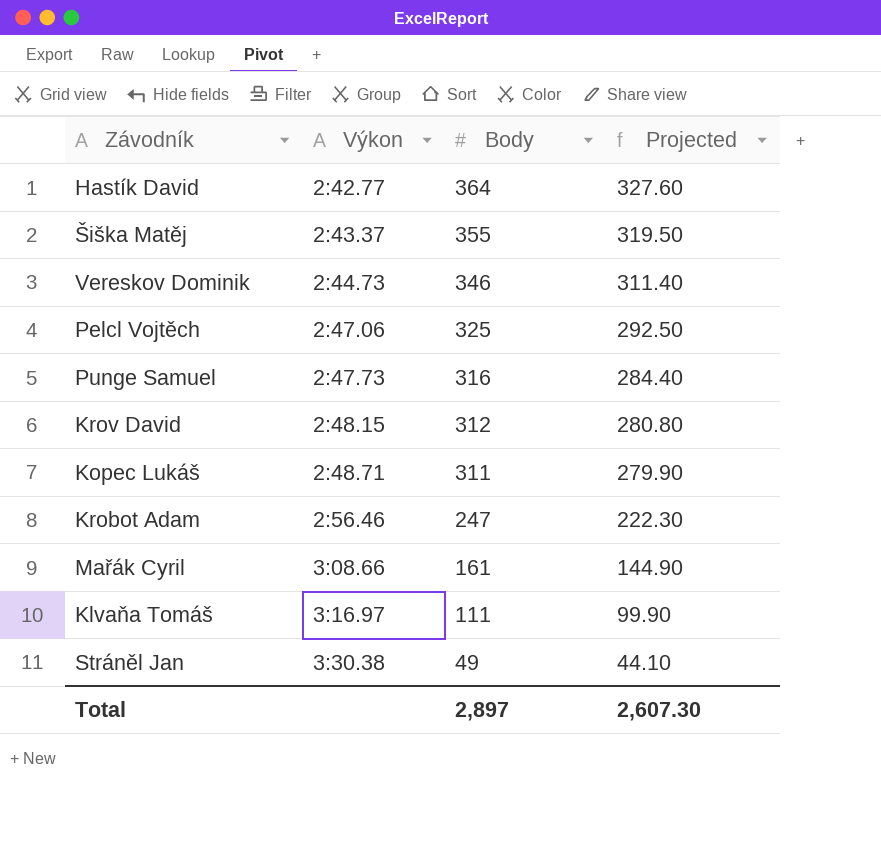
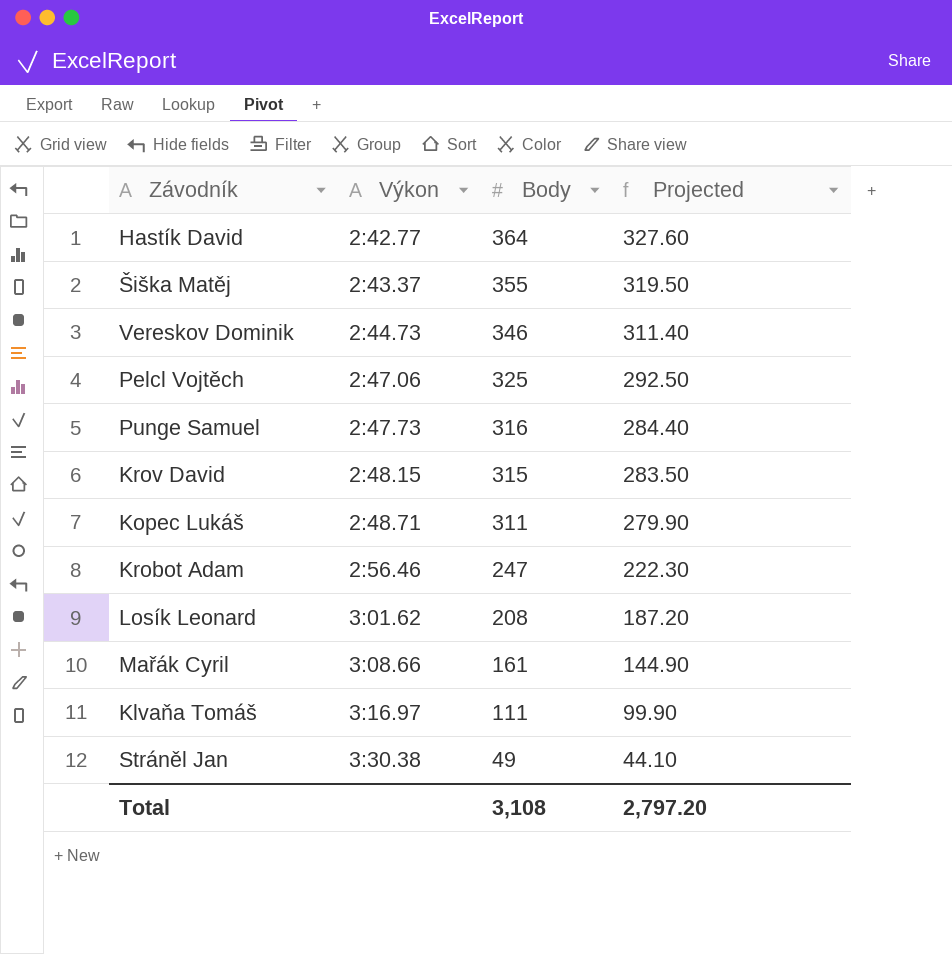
Krov David | Body: 312 -> 315
Krov David | Projected: 280.80 -> 283.50
row Losík Leonard: none -> 3:01.62 | 208 | 187.20
Total | Body: 2,897 -> 3,108
Total | Projected: 2,607.30 -> 2,797.20

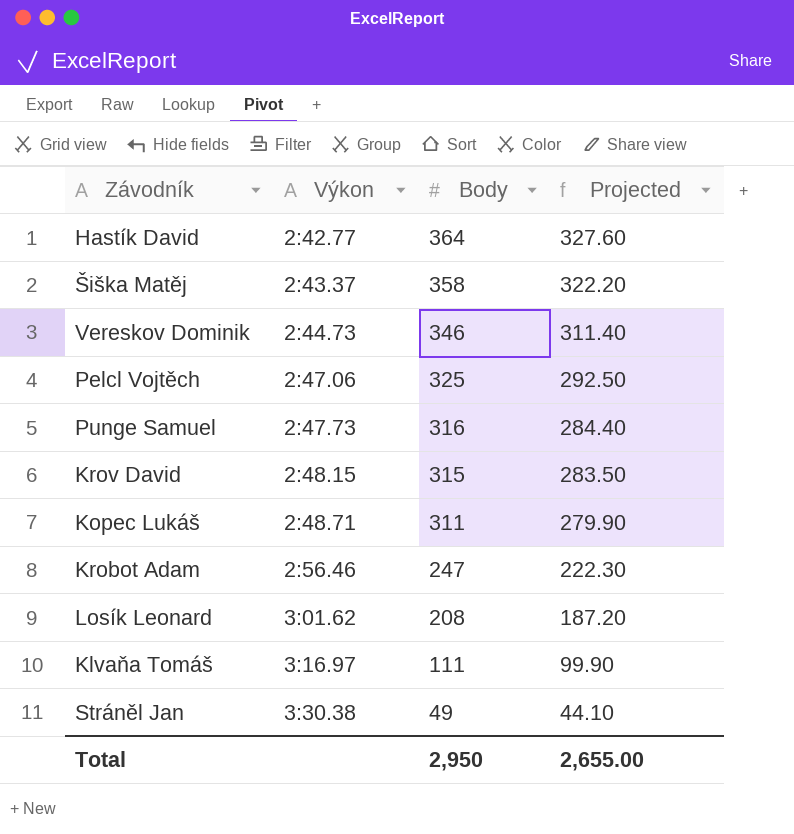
row Mařák Cyril: 3:08.66 | 161 | 144.90 -> none
Šiška Matěj | Body: 355 -> 358
Šiška Matěj | Projected: 319.50 -> 322.20
Total | Body: 3,108 -> 2,950
Total | Projected: 2,797.20 -> 2,655.00

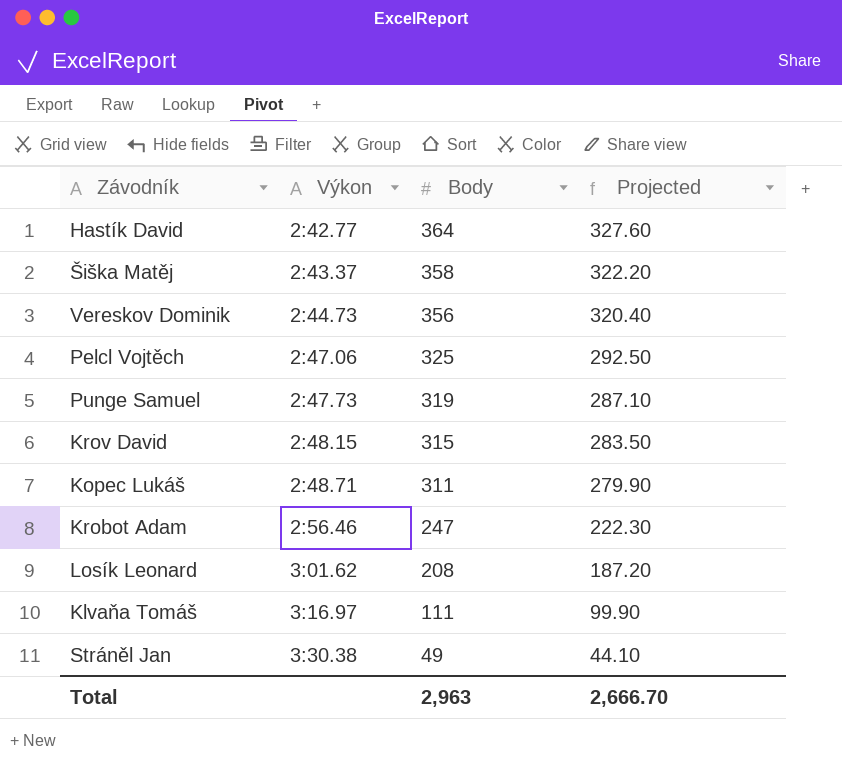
Vereskov Dominik | Body: 346 -> 356
Vereskov Dominik | Projected: 311.40 -> 320.40
Punge Samuel | Body: 316 -> 319
Punge Samuel | Projected: 284.40 -> 287.10
Total | Body: 2,950 -> 2,963
Total | Projected: 2,655.00 -> 2,666.70

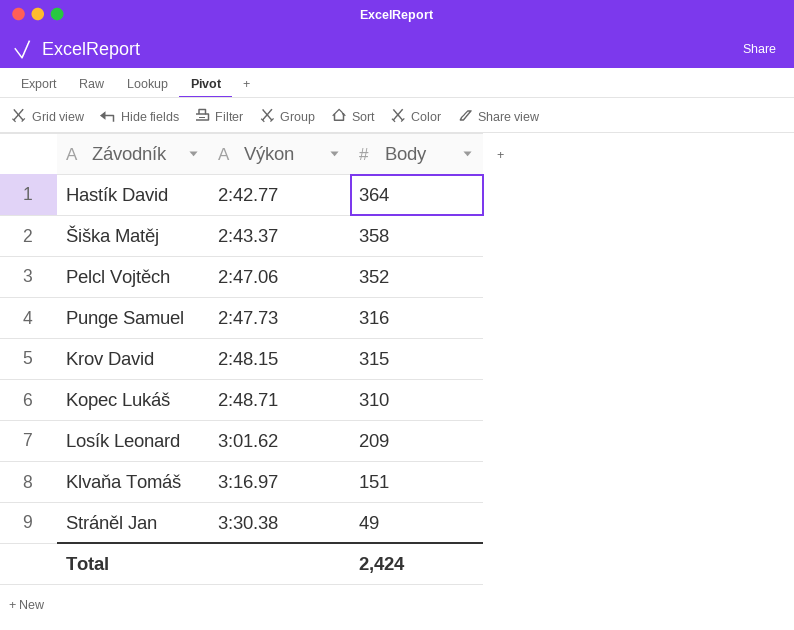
column Projected | formula: [Body] * 0.9 -> none
row Vereskov Dominik: 2:44.73 | 356 | 320.40 -> none
row Krobot Adam: 2:56.46 | 247 | 222.30 -> none
Pelcl Vojtěch | Body: 325 -> 352
Punge Samuel | Body: 319 -> 316
Kopec Lukáš | Body: 311 -> 310
Losík Leonard | Body: 208 -> 209
Klvaňa Tomáš | Body: 111 -> 151
Total | Body: 2,963 -> 2,424

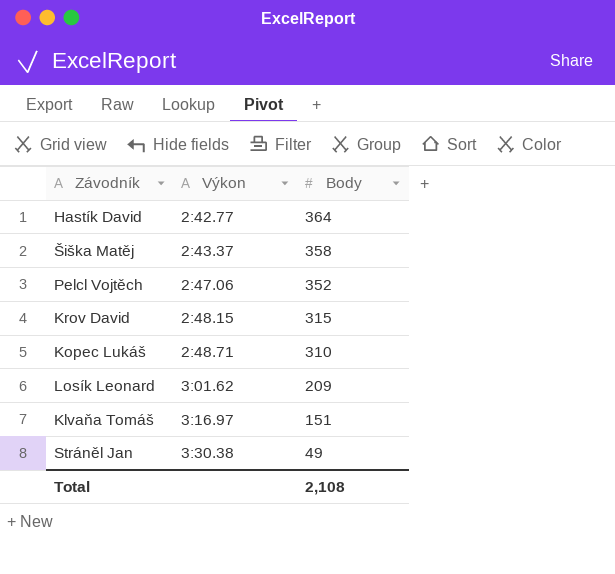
row Punge Samuel: 2:47.73 | 316 -> none
Total | Body: 2,424 -> 2,108

